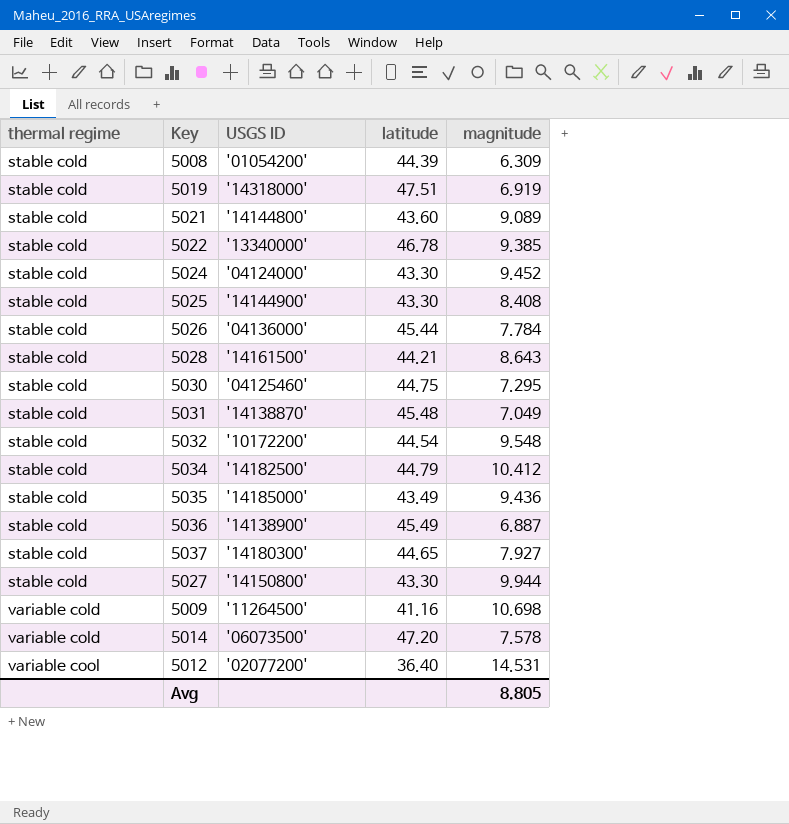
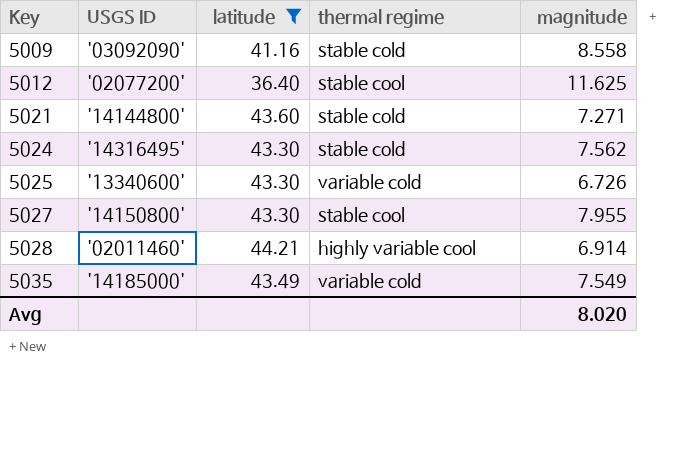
filter: none -> latitude <= 44.21
row order: thermal regime ascending -> Key ascending
column thermal regime | position: 1 -> 4
5009 | USGS ID: '11264500' -> '03092090'
5009 | thermal regime: variable cold -> stable cold
5009 | magnitude: 10.698 -> 8.558
5012 | thermal regime: variable cool -> stable cool
5012 | magnitude: 14.531 -> 11.625
5021 | magnitude: 9.089 -> 7.271
5024 | USGS ID: '04124000' -> '14316495'
5024 | magnitude: 9.452 -> 7.562
5025 | USGS ID: '14144900' -> '13340600'
5025 | thermal regime: stable cold -> variable cold
5025 | magnitude: 8.408 -> 6.726
5027 | thermal regime: stable cold -> stable cool
5027 | magnitude: 9.944 -> 7.955
5028 | USGS ID: '14161500' -> '02011460'
5028 | thermal regime: stable cold -> highly variable cool
5028 | magnitude: 8.643 -> 6.914
5035 | thermal regime: stable cold -> variable cold
5035 | magnitude: 9.436 -> 7.549
Avg | magnitude: 8.805 -> 8.020

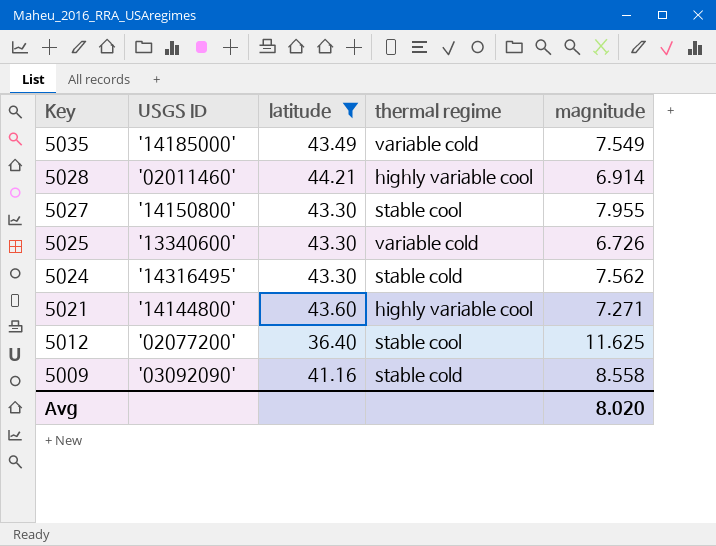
row order: Key ascending -> Key descending
5021 | thermal regime: stable cold -> highly variable cool

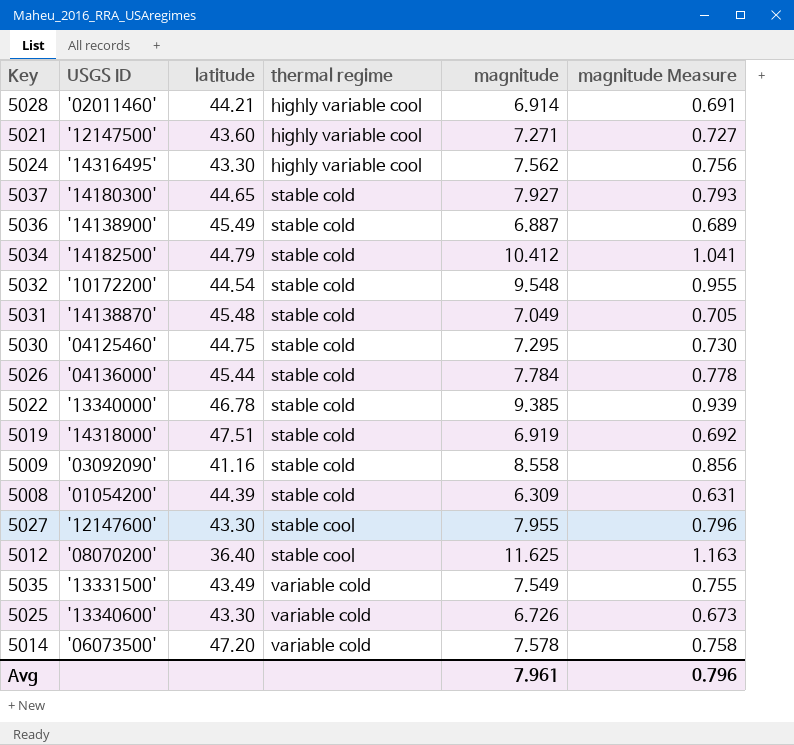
filter: latitude <= 44.21 -> none
row order: Key descending -> thermal regime ascending
column magnitude Measure | formula: none -> [magnitude] * 0.1
5021 | USGS ID: '14144800' -> '12147500'
5024 | thermal regime: stable cold -> highly variable cool
5027 | USGS ID: '14150800' -> '12147600'
5012 | USGS ID: '02077200' -> '08070200'
5035 | USGS ID: '14185000' -> '13331500'
Avg | magnitude: 8.020 -> 7.961

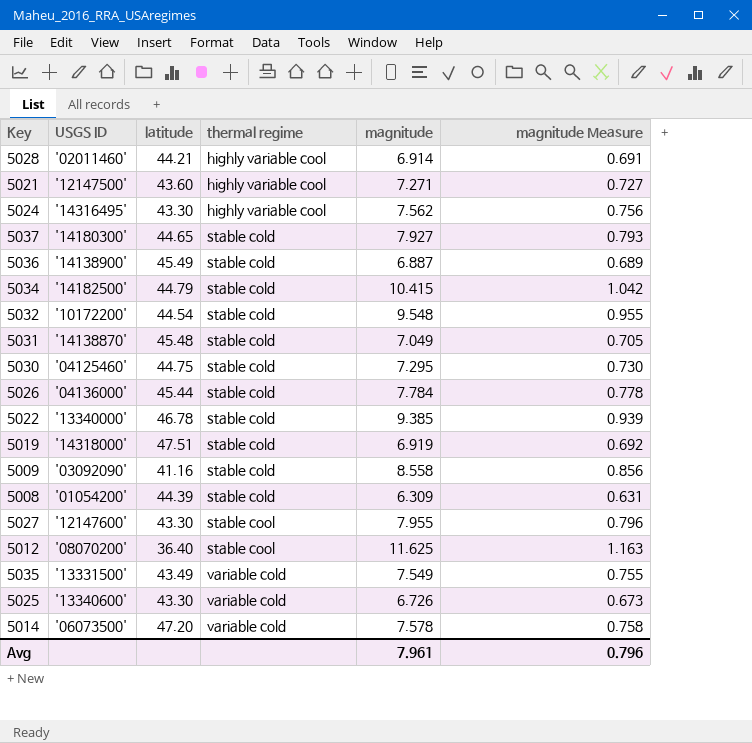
5034 | magnitude: 10.412 -> 10.415
5034 | magnitude Measure: 1.041 -> 1.042

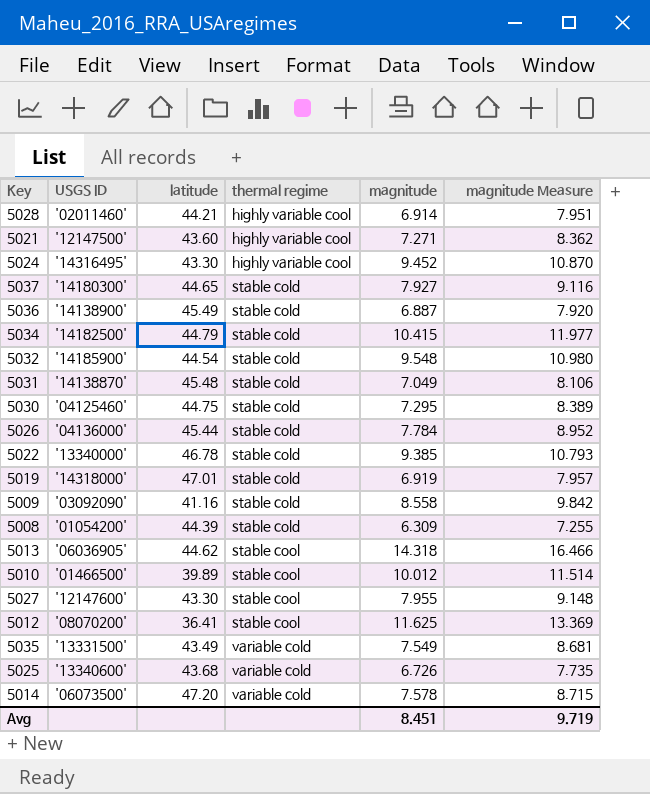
column magnitude Measure | formula: [magnitude] * 0.1 -> [magnitude] * 1.15
5024 | magnitude: 7.562 -> 9.452
5032 | USGS ID: '10172200' -> '14185900'
5019 | latitude: 47.51 -> 47.01
row 5013: none -> '06036905' | 44.62 | stable cool | 14.318 | 16.466
row 5010: none -> '01466500' | 39.89 | stable cool | 10.012 | 11.514
5012 | latitude: 36.40 -> 36.41
5025 | latitude: 43.30 -> 43.68
Avg | magnitude: 7.961 -> 8.451
Avg | magnitude Measure: 0.796 -> 9.719

